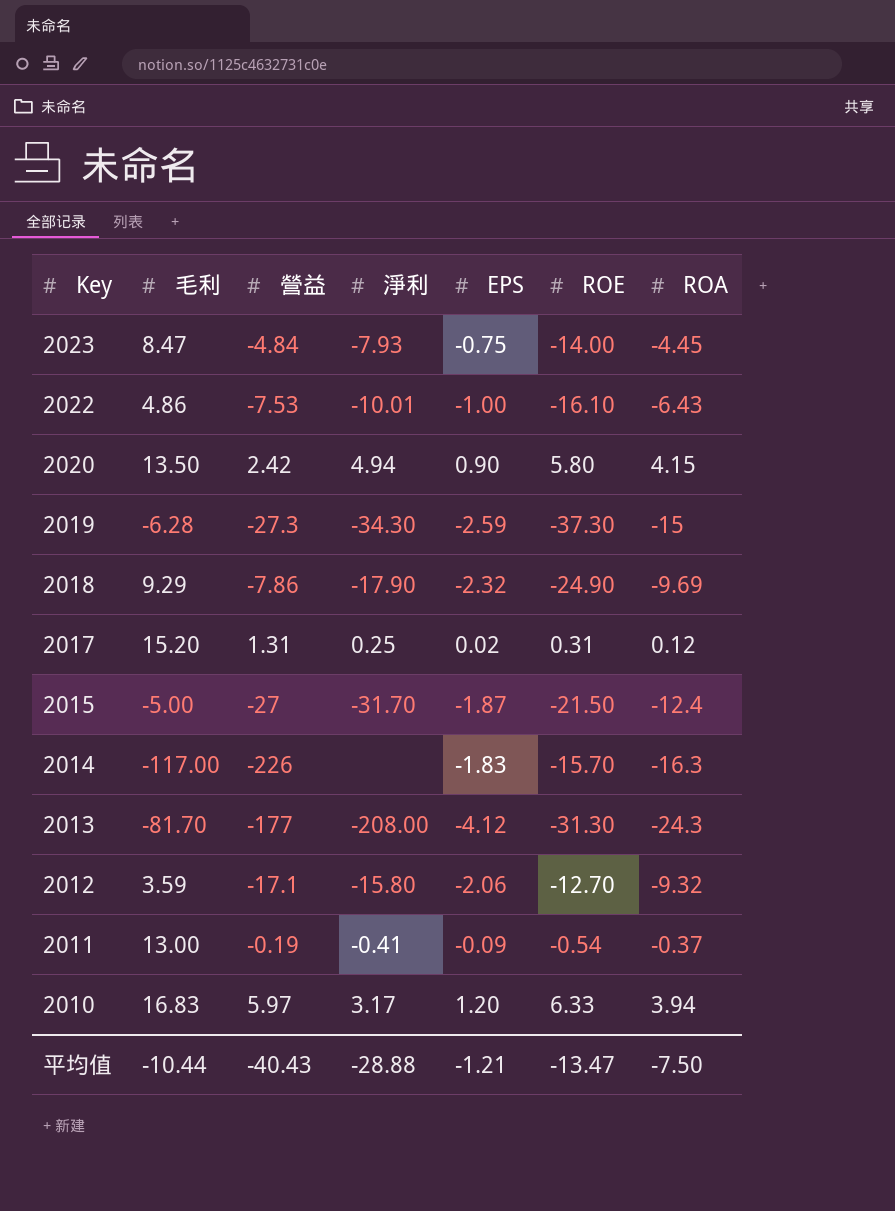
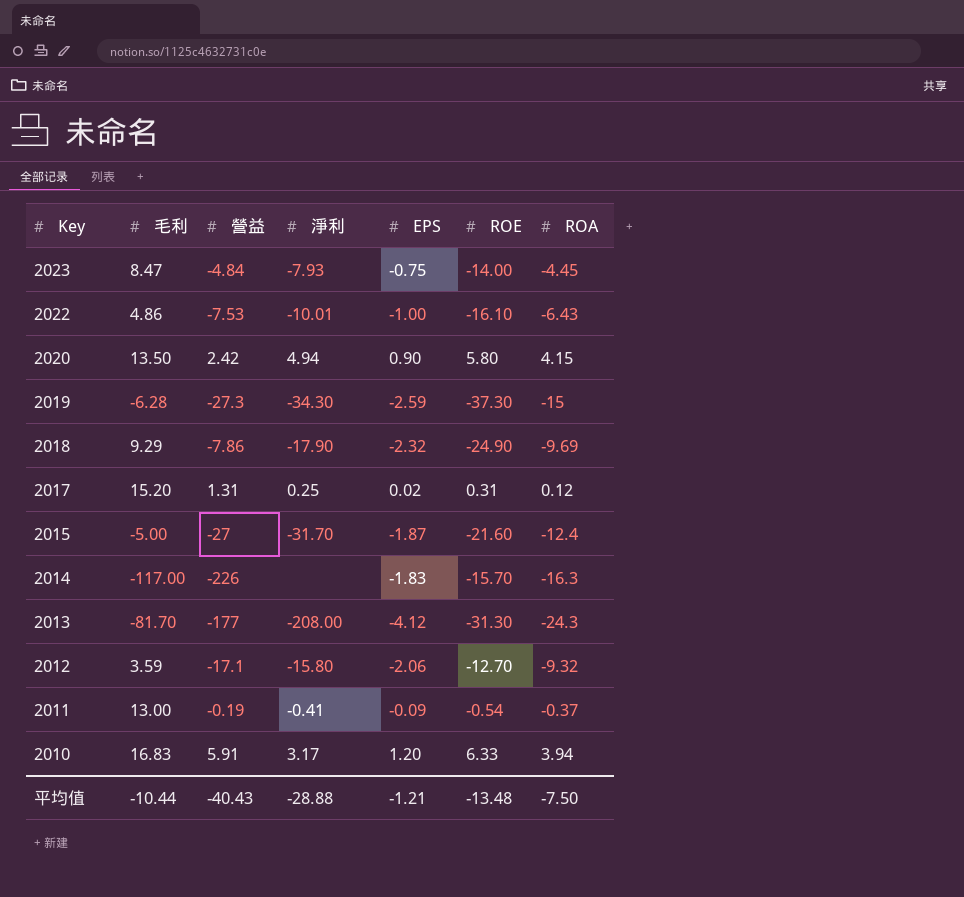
2015 | ROE: -21.50 -> -21.60
2010 | 營益: 5.97 -> 5.91
平均值 | ROE: -13.47 -> -13.48

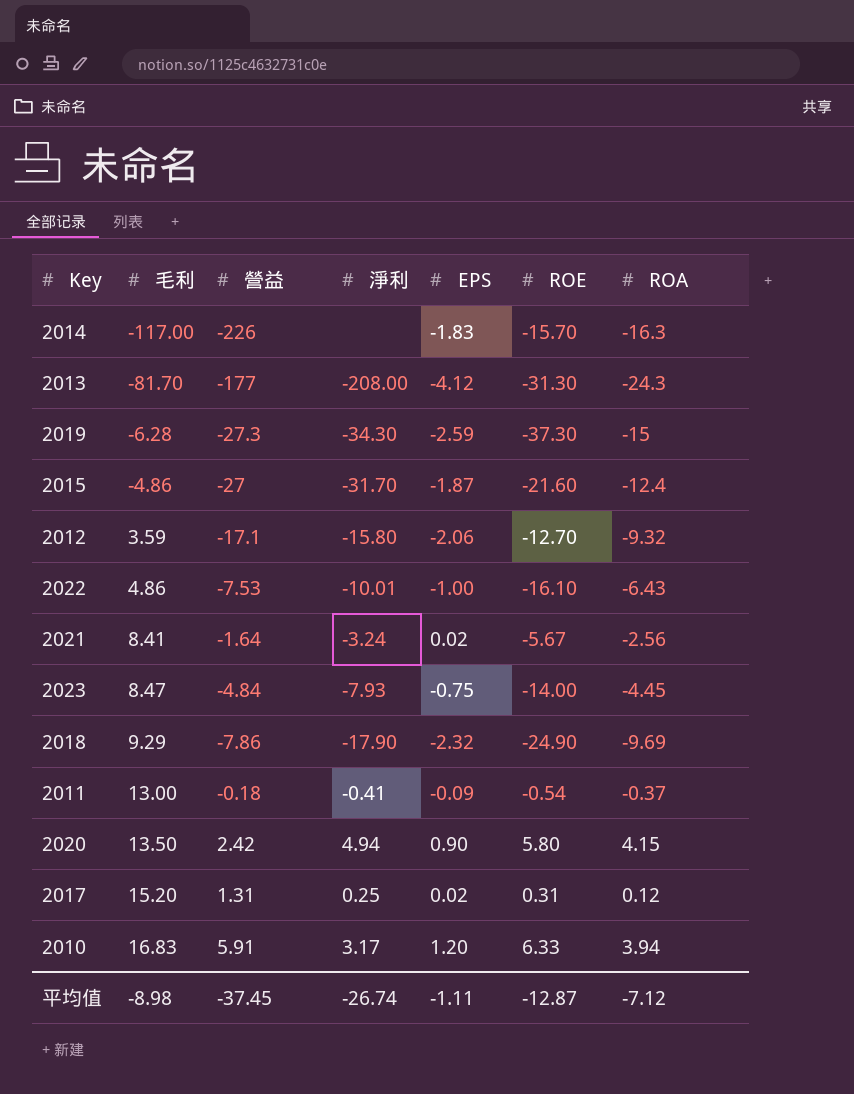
row order: Key descending -> 毛利 ascending
2015 | 毛利: -5.00 -> -4.86
row 2021: none -> 8.41 | -1.64 | -3.24 | 0.02 | -5.67 | -2.56
2011 | 營益: -0.19 -> -0.18
平均值 | 毛利: -10.44 -> -8.98
平均值 | 營益: -40.43 -> -37.45
平均值 | 淨利: -28.88 -> -26.74
平均值 | EPS: -1.21 -> -1.11
平均值 | ROE: -13.48 -> -12.87
平均值 | ROA: -7.50 -> -7.12

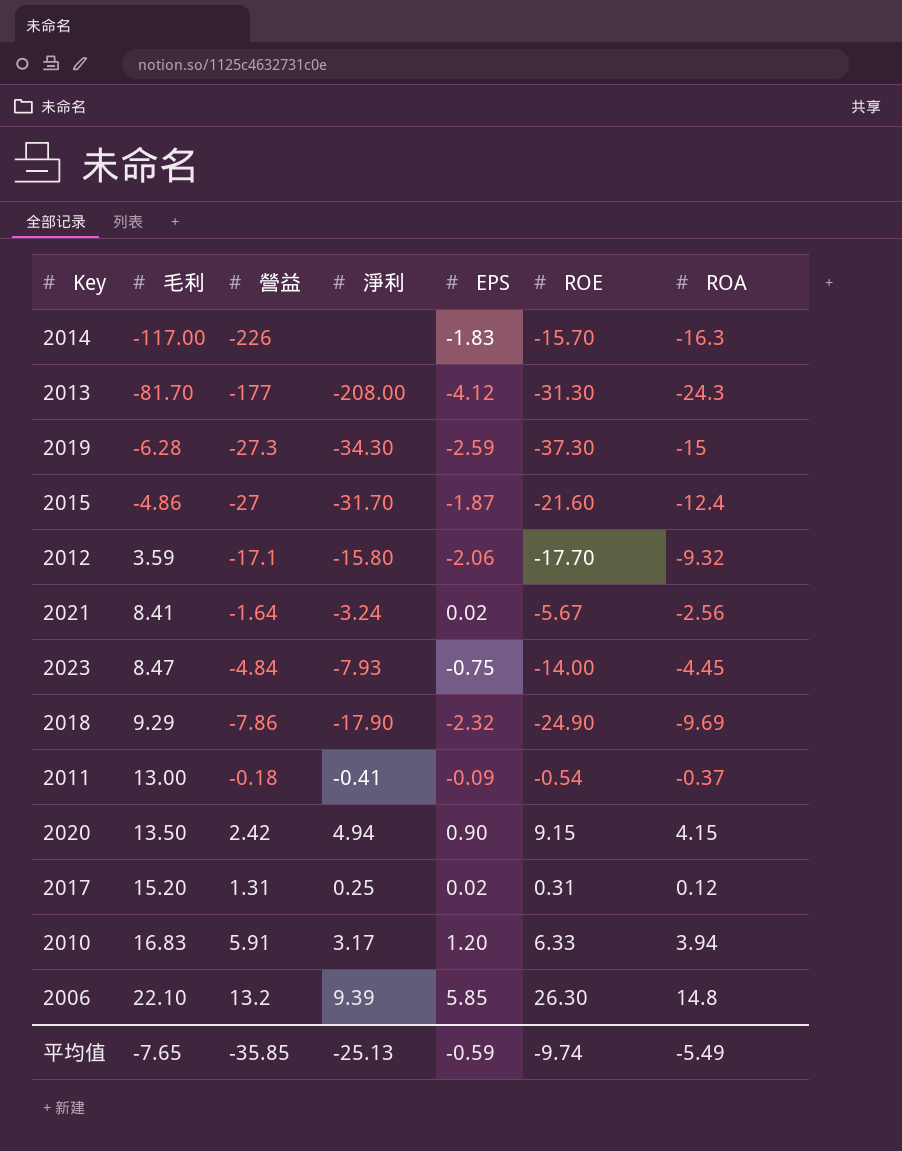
row 2022: 4.86 | -7.53 | -10.01 | -1.00 | -16.10 | -6.43 -> none
2012 | ROE: -12.70 -> -17.70
2020 | ROE: 5.80 -> 9.15
row 2006: none -> 22.10 | 13.2 | 9.39 | 5.85 | 26.30 | 14.8
平均值 | 毛利: -8.98 -> -7.65
平均值 | 營益: -37.45 -> -35.85
平均值 | 淨利: -26.74 -> -25.13
平均值 | EPS: -1.11 -> -0.59
平均值 | ROE: -12.87 -> -9.74
平均值 | ROA: -7.12 -> -5.49

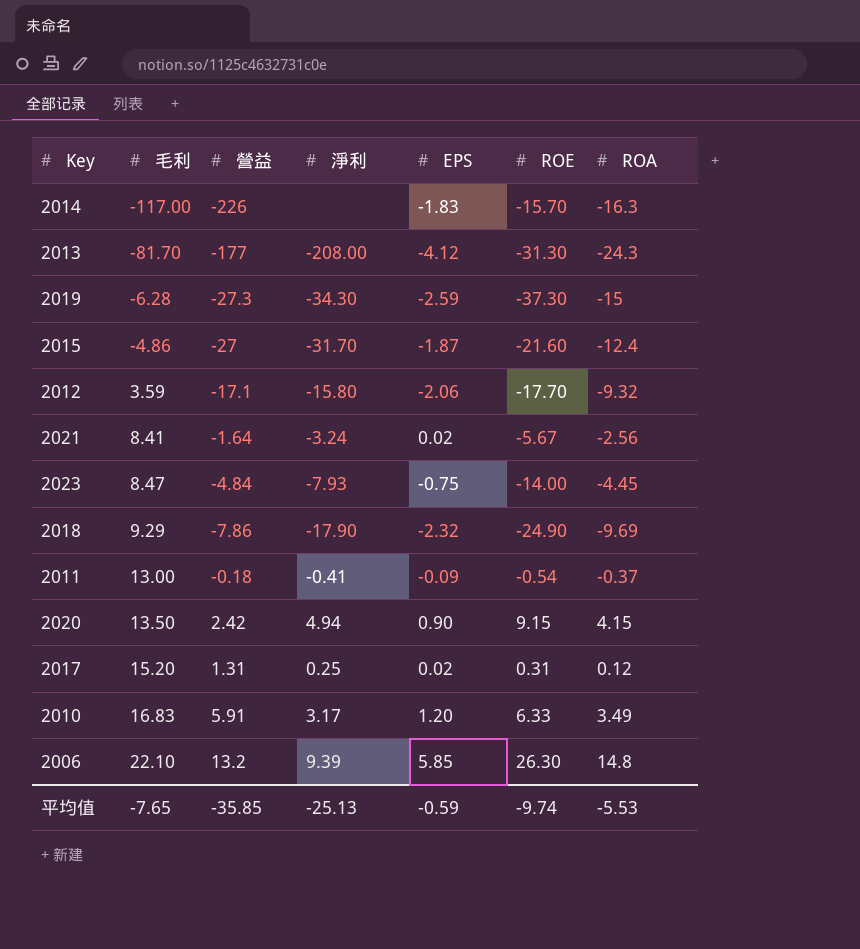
2010 | ROA: 3.94 -> 3.49
平均值 | ROA: -5.49 -> -5.53

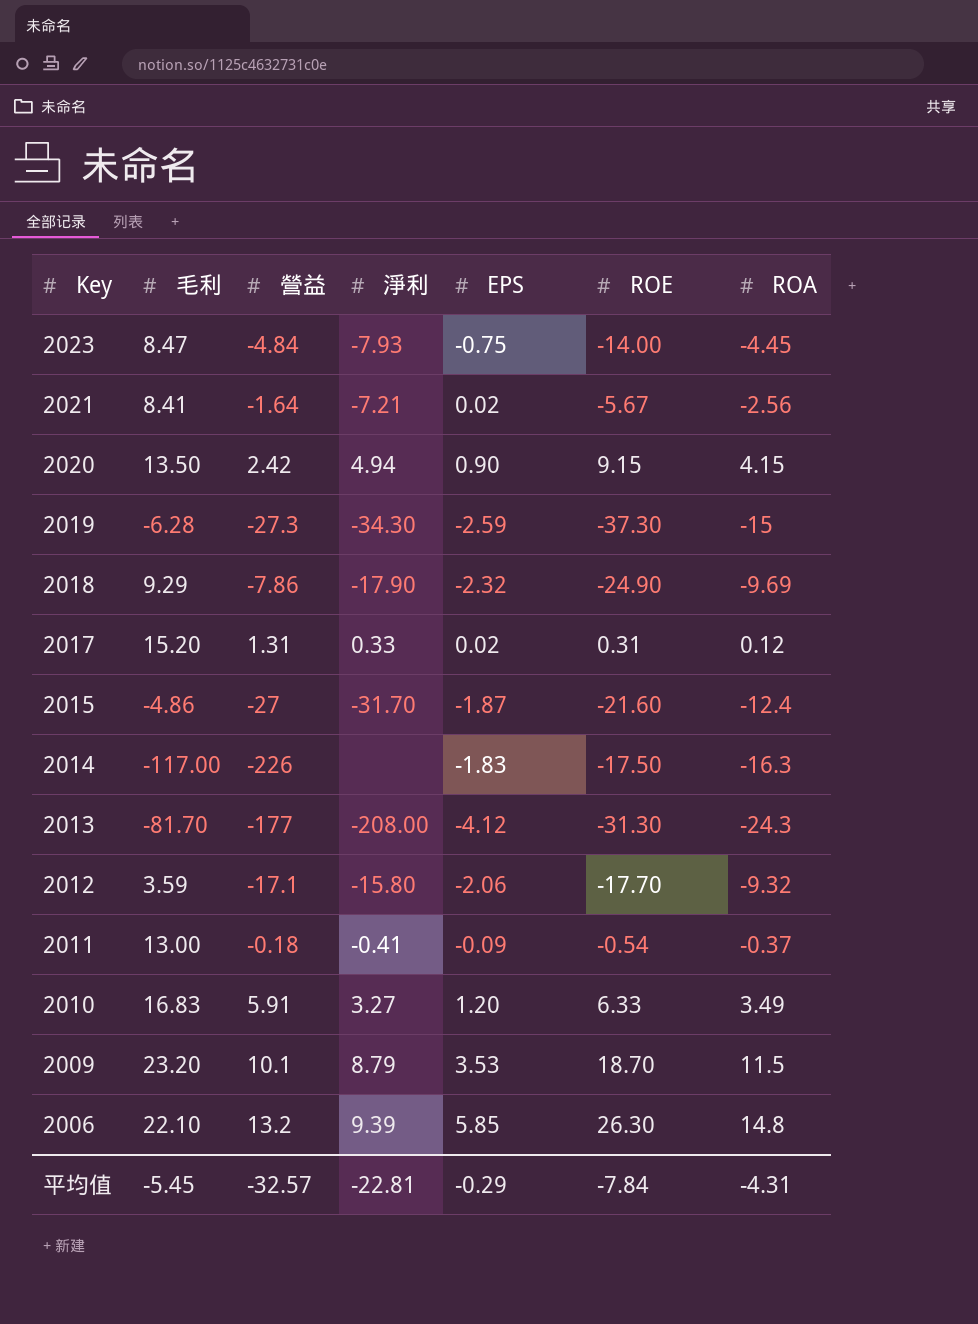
row order: 毛利 ascending -> Key descending
2021 | 淨利: -3.24 -> -7.21
2017 | 淨利: 0.25 -> 0.33
2014 | ROE: -15.70 -> -17.50
2010 | 淨利: 3.17 -> 3.27
row 2009: none -> 23.20 | 10.1 | 8.79 | 3.53 | 18.70 | 11.5
平均值 | 毛利: -7.65 -> -5.45
平均值 | 營益: -35.85 -> -32.57
平均值 | 淨利: -25.13 -> -22.81
平均值 | EPS: -0.59 -> -0.29
平均值 | ROE: -9.74 -> -7.84
平均值 | ROA: -5.53 -> -4.31

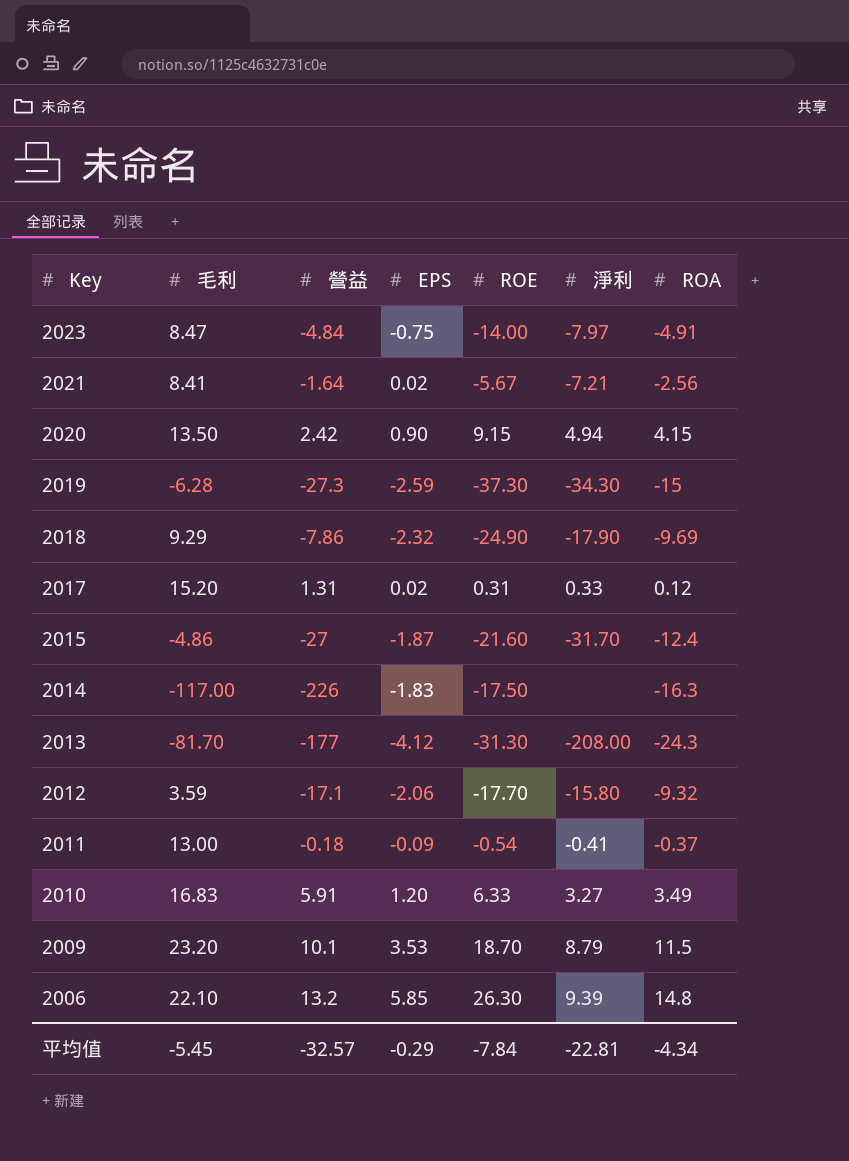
column 淨利 | position: 4 -> 6
2023 | 淨利: -7.93 -> -7.97
2023 | ROA: -4.45 -> -4.91
平均值 | ROA: -4.31 -> -4.34

